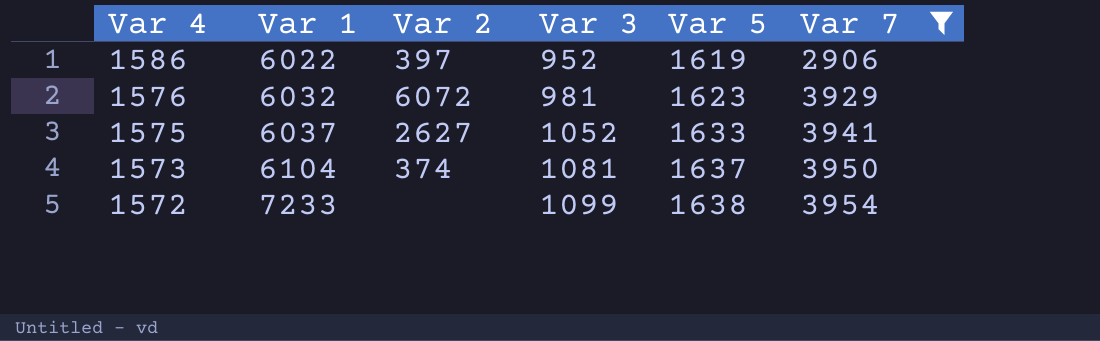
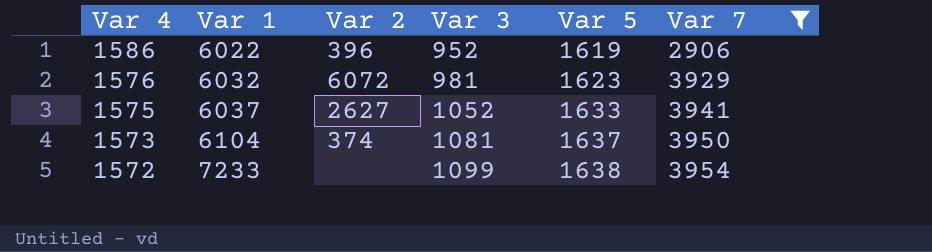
1586 | Var 2: 397 -> 396

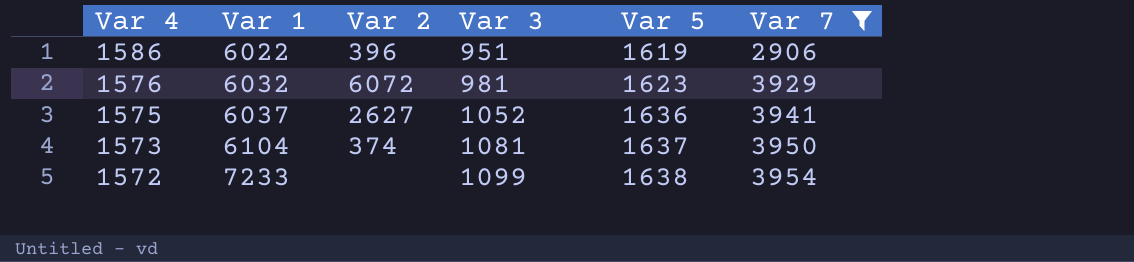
1586 | Var 3: 952 -> 951
1575 | Var 5: 1633 -> 1636

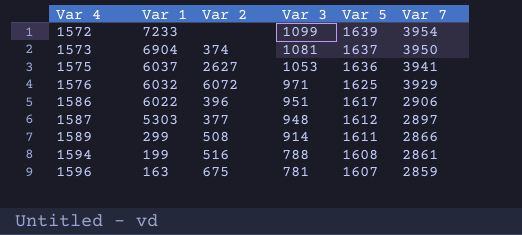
filter: Var 7 >= 2906 -> none
row order: Var 4 descending -> Var 4 ascending
1572 | Var 5: 1638 -> 1639
1573 | Var 1: 6104 -> 6904
1575 | Var 3: 1052 -> 1053
1576 | Var 3: 981 -> 971
1576 | Var 5: 1623 -> 1625
1586 | Var 5: 1619 -> 1617

